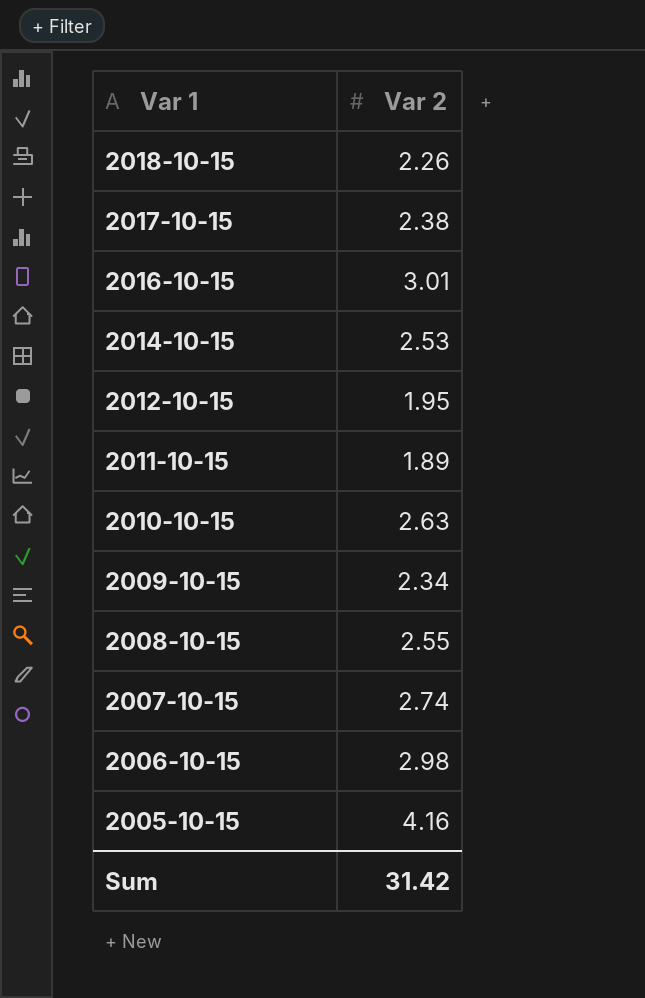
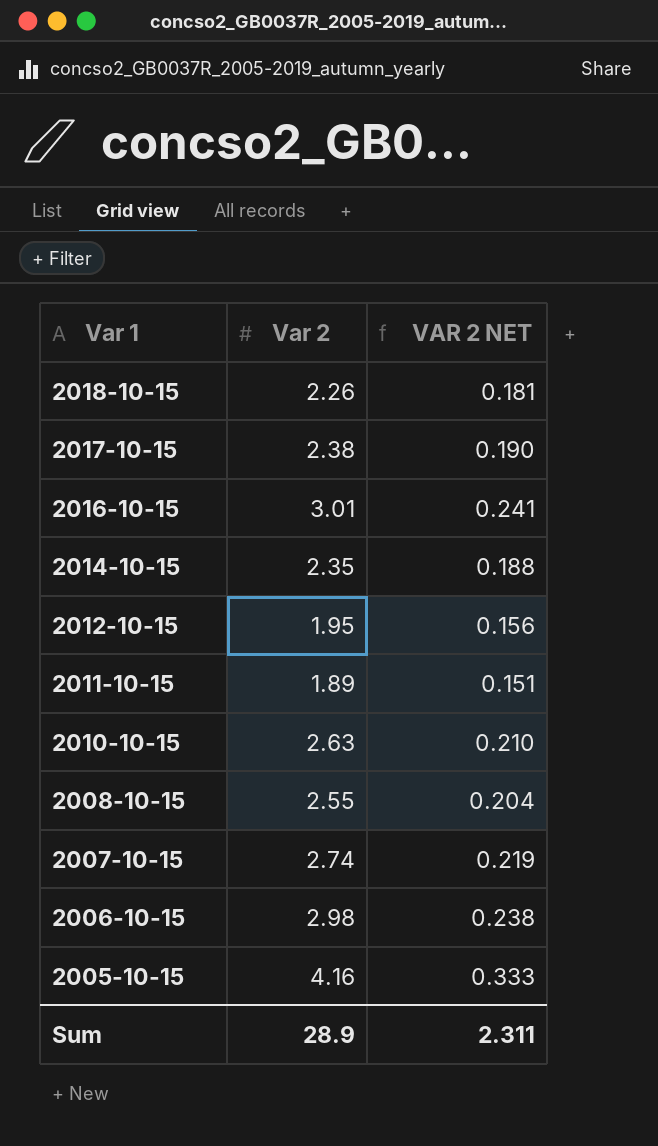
column VAR 2 NET | formula: none -> [Var 2] * 0.08
row 2009-10-15: 2.34 -> none
2014-10-15 | Var 2: 2.53 -> 2.35
Sum | Var 2: 31.42 -> 28.9

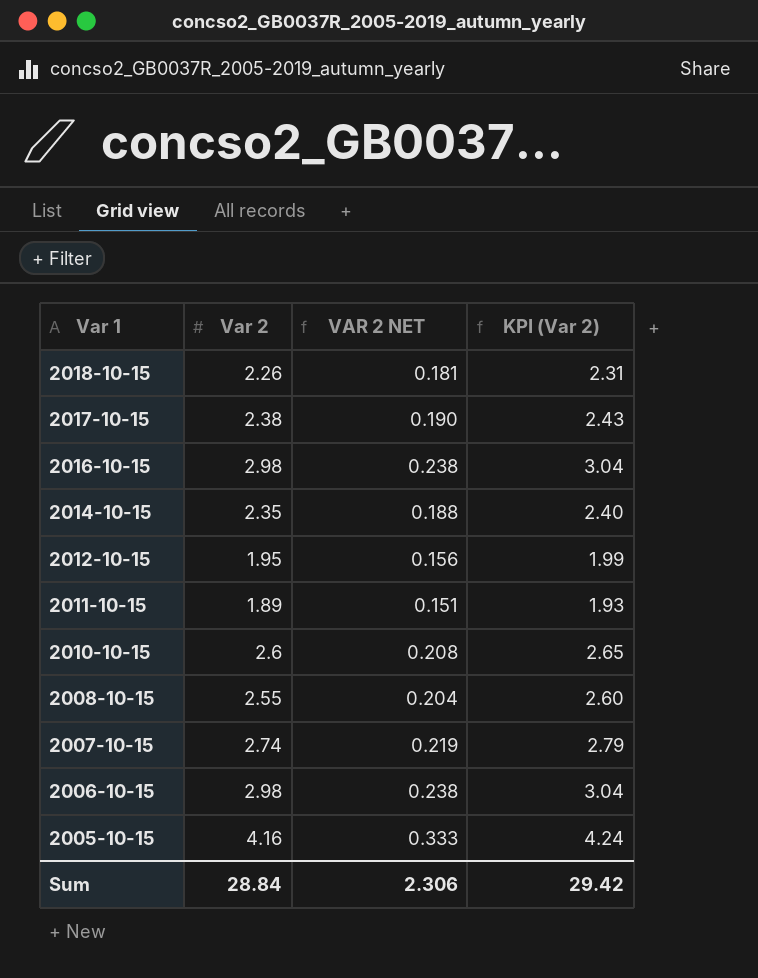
column KPI (Var 2) | formula: none -> [Var 2] * 1.02
2016-10-15 | Var 2: 3.01 -> 2.98
2016-10-15 | VAR 2 NET: 0.241 -> 0.238
2010-10-15 | Var 2: 2.63 -> 2.6
2010-10-15 | VAR 2 NET: 0.210 -> 0.208
Sum | Var 2: 28.9 -> 28.84
Sum | VAR 2 NET: 2.311 -> 2.306

